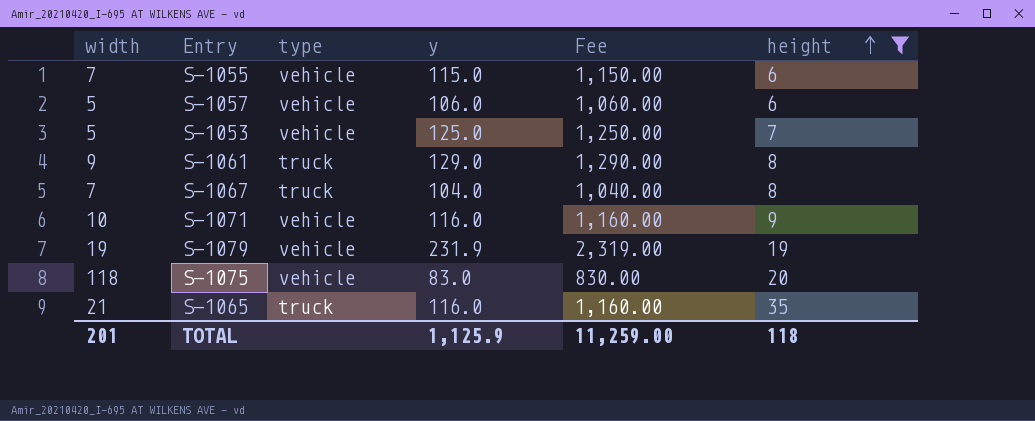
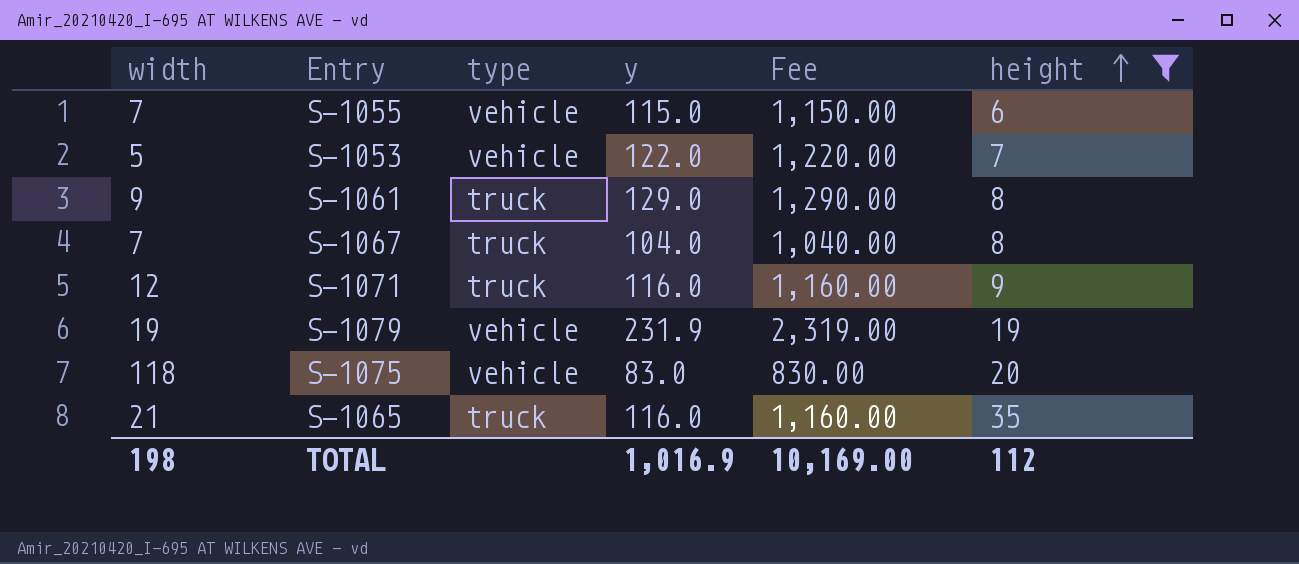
row S-1057: 5 | vehicle | 106.0 | 1,060.00 | 6 -> none
S-1053 | y: 125.0 -> 122.0
S-1053 | Fee: 1,250.00 -> 1,220.00
S-1071 | width: 10 -> 12
S-1071 | type: vehicle -> truck
TOTAL | width: 201 -> 198
TOTAL | y: 1,125.9 -> 1,016.9
TOTAL | Fee: 11,259.00 -> 10,169.00
TOTAL | height: 118 -> 112

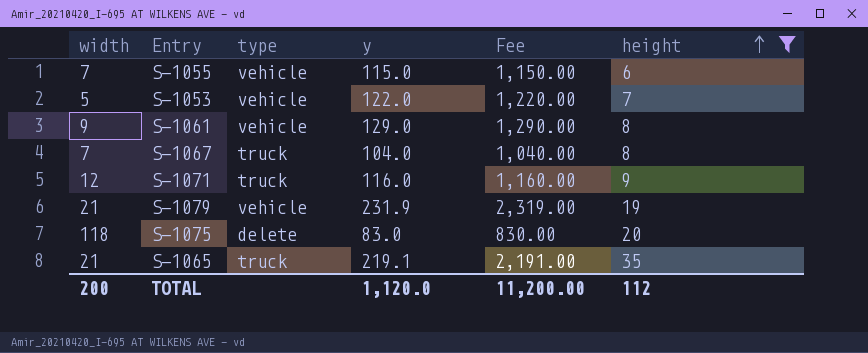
S-1061 | type: truck -> vehicle
S-1079 | width: 19 -> 21
S-1075 | type: vehicle -> delete
S-1065 | y: 116.0 -> 219.1
S-1065 | Fee: 1,160.00 -> 2,191.00
TOTAL | width: 198 -> 200
TOTAL | y: 1,016.9 -> 1,120.0
TOTAL | Fee: 10,169.00 -> 11,200.00

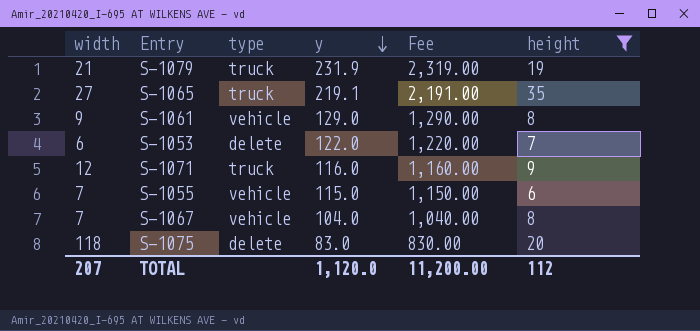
row order: height ascending -> y descending
S-1079 | type: vehicle -> truck
S-1065 | width: 21 -> 27
S-1053 | width: 5 -> 6
S-1053 | type: vehicle -> delete
S-1067 | type: truck -> vehicle
TOTAL | width: 200 -> 207

